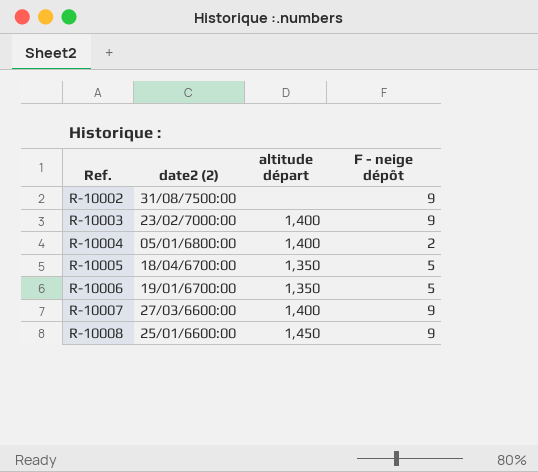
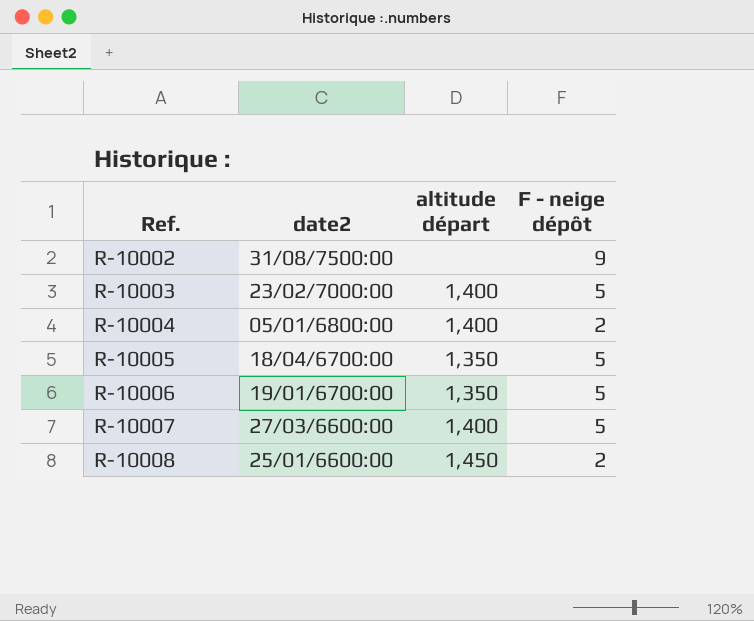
column name: date2 (2) -> date2
R-10003 | F - neige dépôt: 9 -> 5
R-10007 | F - neige dépôt: 9 -> 5
R-10008 | F - neige dépôt: 9 -> 2

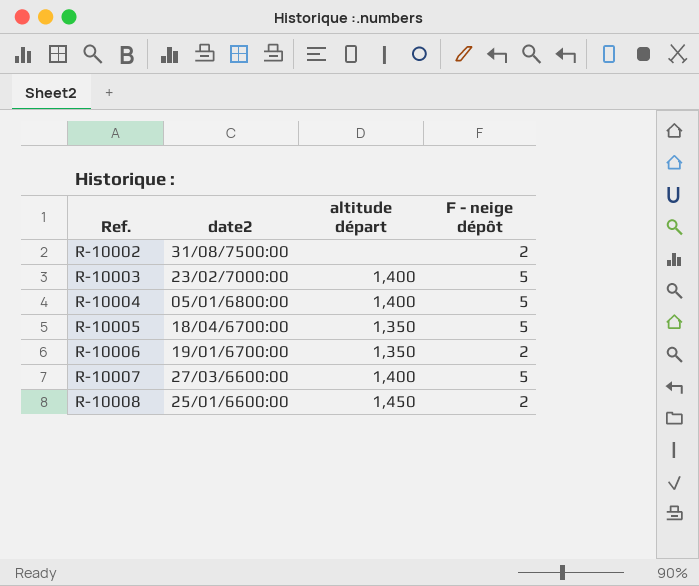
R-10002 | F - neige dépôt: 9 -> 2
R-10004 | F - neige dépôt: 2 -> 5
R-10006 | F - neige dépôt: 5 -> 2

